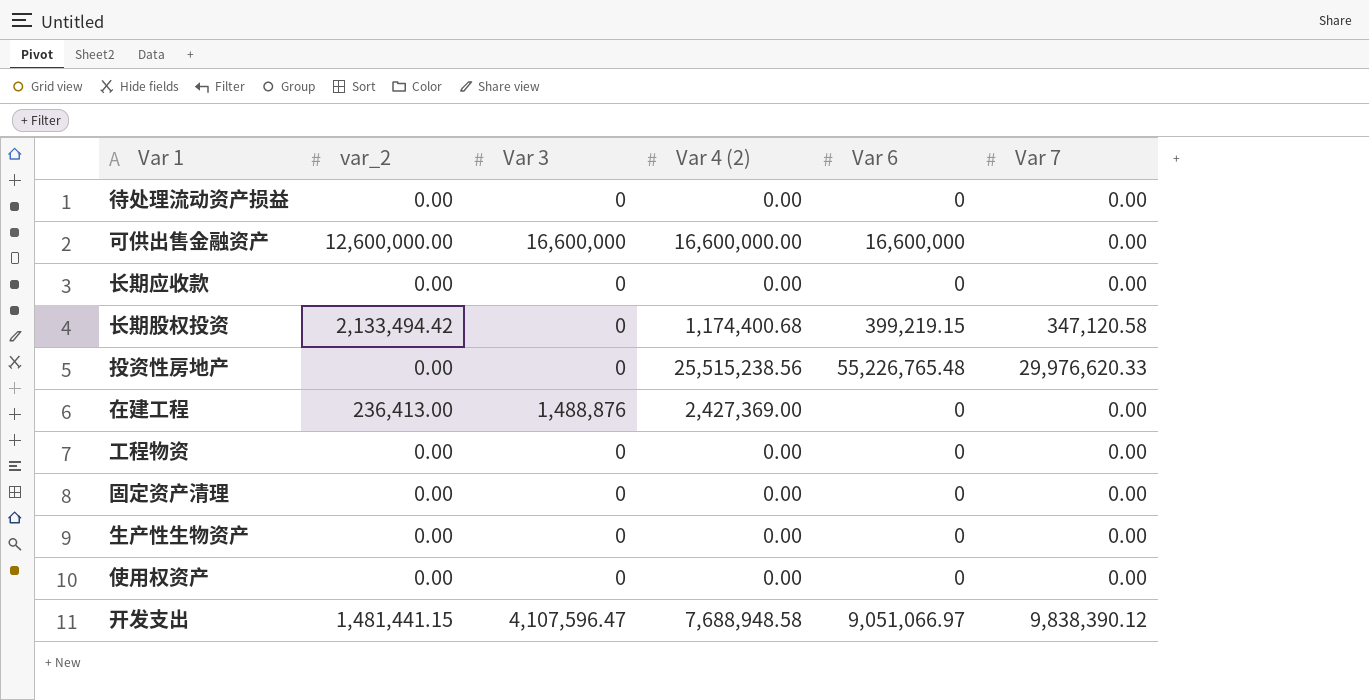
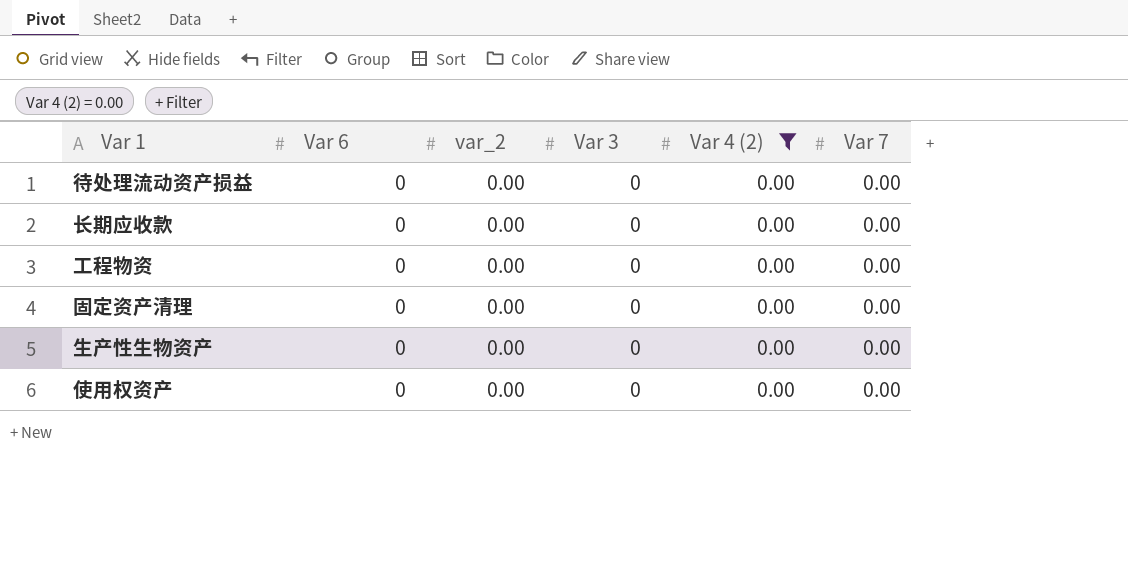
filter: none -> Var 4 (2) = 0.00
column Var 6 | position: 5 -> 2

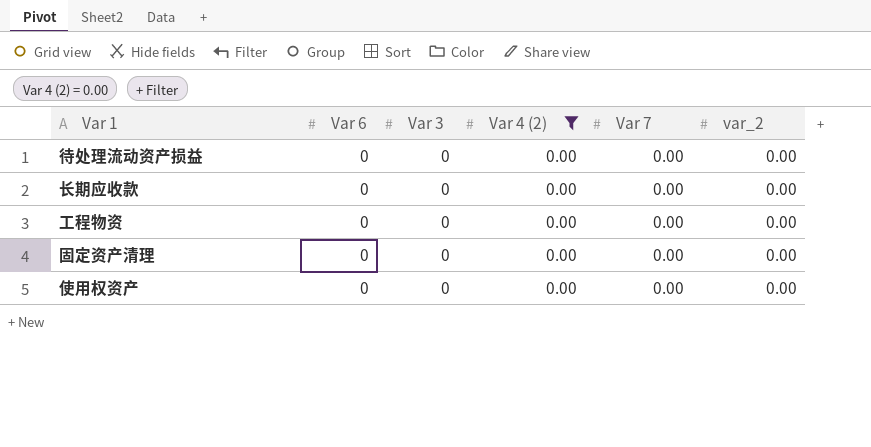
column var_2 | position: 3 -> 6
row 生产性生物资产: 0 | 0.00 | 0 | 0.00 | 0.00 -> none

